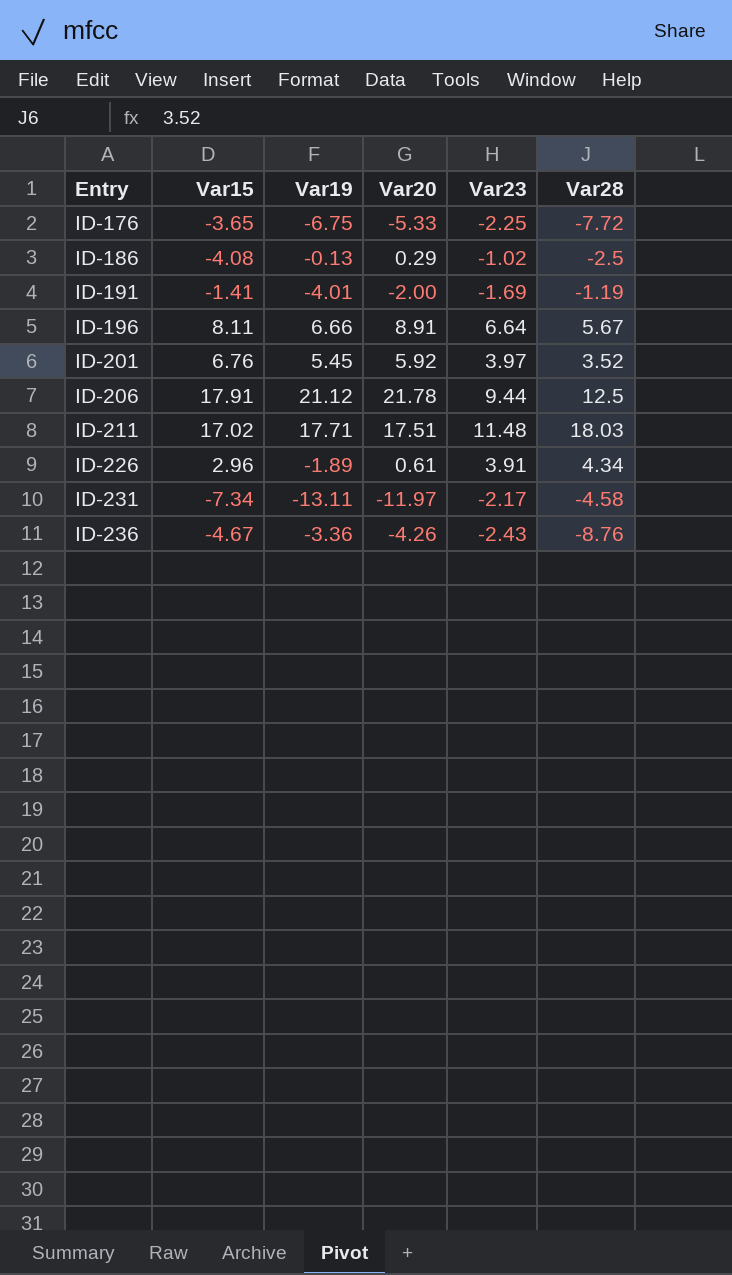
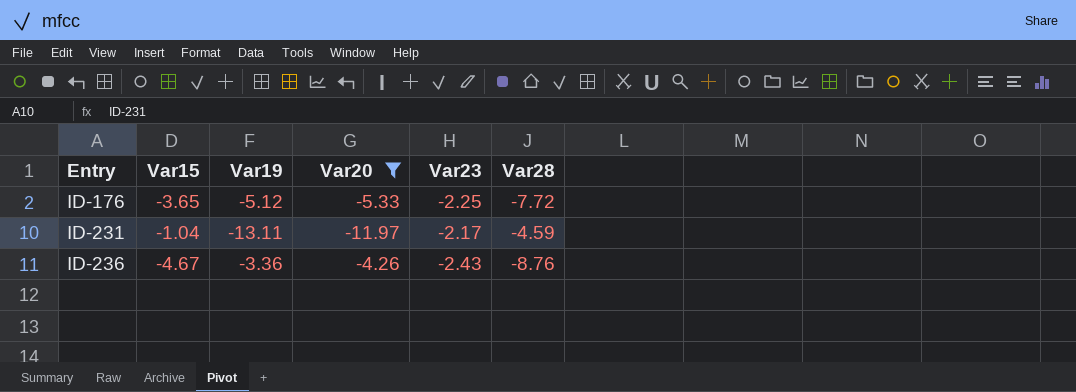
filter: none -> Var20 <= -4.26
ID-176 | Var19: -6.75 -> -5.12
ID-231 | Var15: -7.34 -> -1.04
ID-231 | Var28: -4.58 -> -4.59

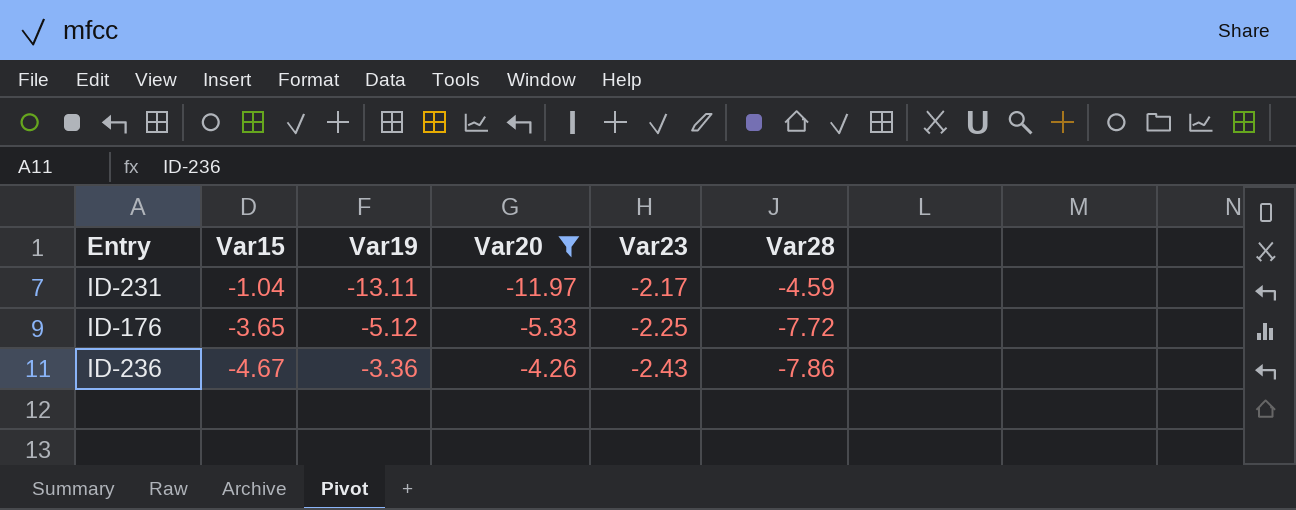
row order: Entry ascending -> Var15 descending
ID-236 | Var28: -8.76 -> -7.86

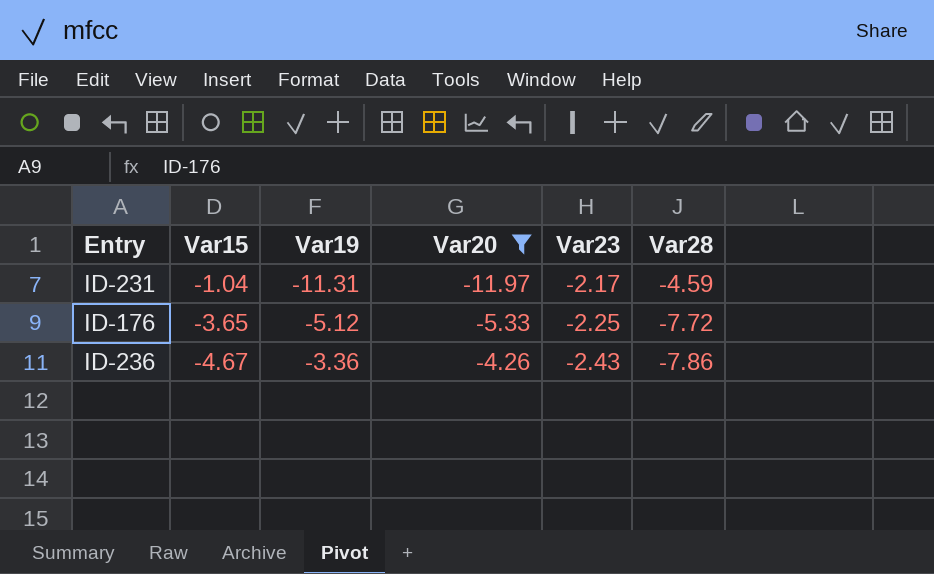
ID-231 | Var19: -13.11 -> -11.31

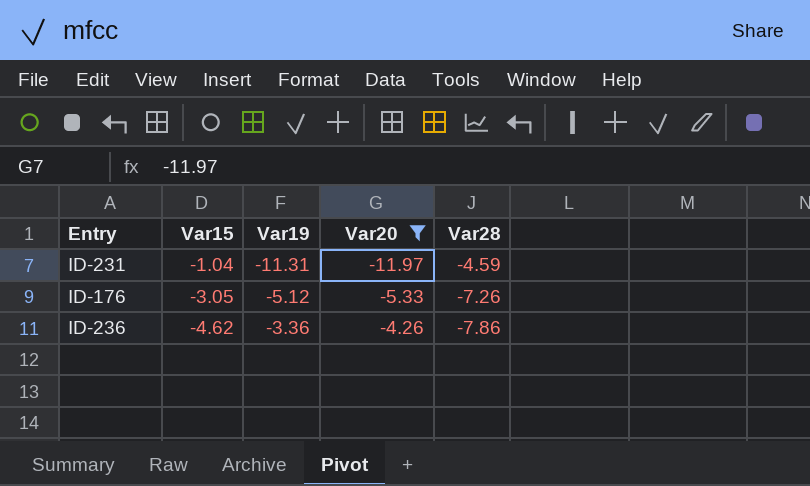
column Var23 | position: 5 -> none
ID-176 | Var15: -3.65 -> -3.05
ID-176 | Var28: -7.72 -> -7.26
ID-236 | Var15: -4.67 -> -4.62

